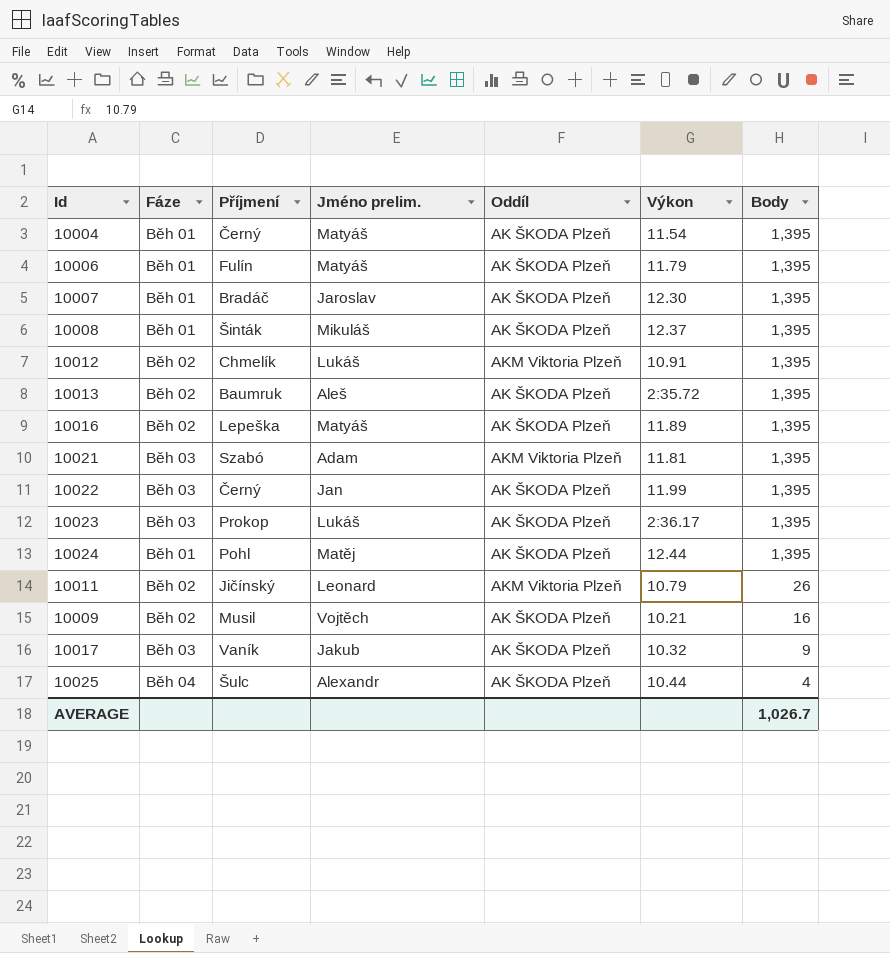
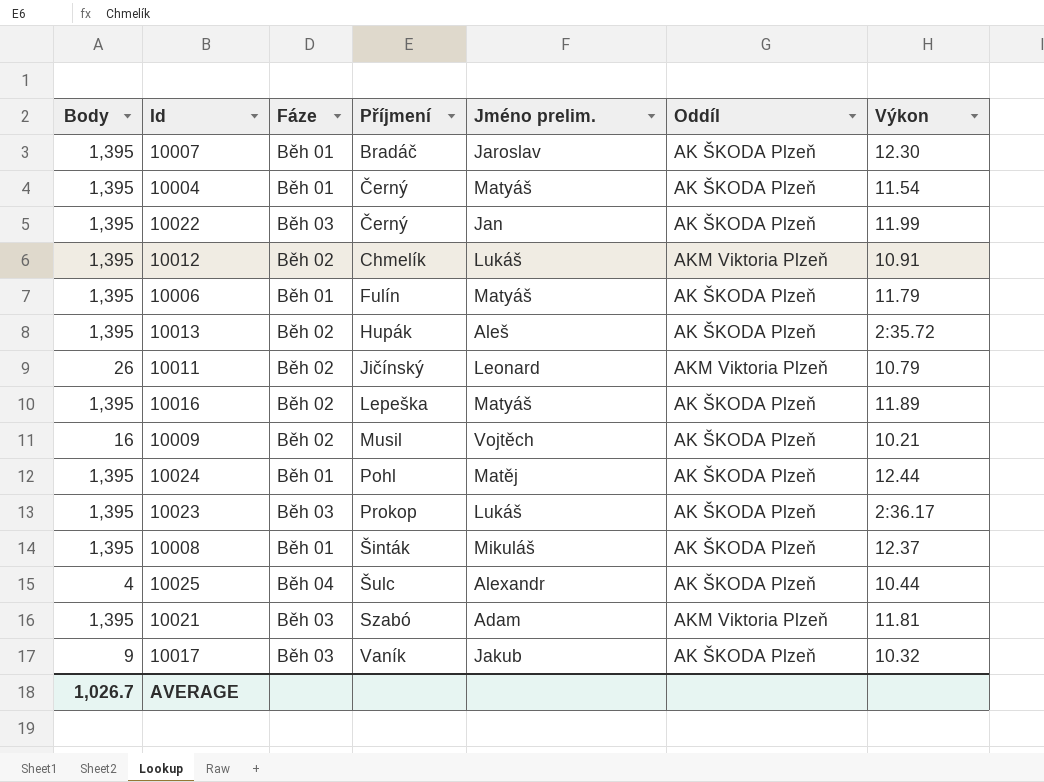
row order: Body descending -> Příjmení ascending
column Body | position: 7 -> 1
10013 | Příjmení: Baumruk -> Hupák

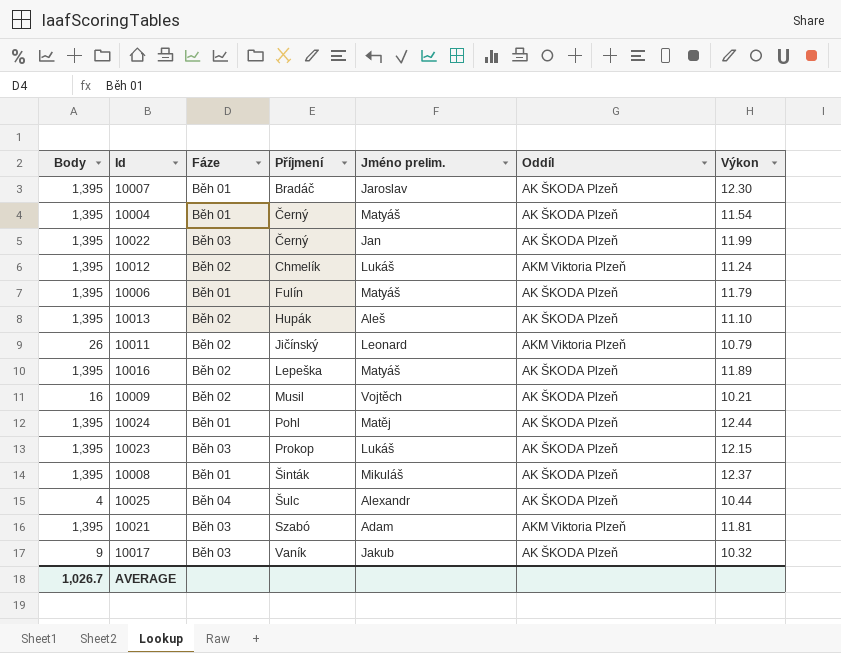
10012 | Výkon: 10.91 -> 11.24
10013 | Výkon: 2:35.72 -> 11.10
10023 | Výkon: 2:36.17 -> 12.15

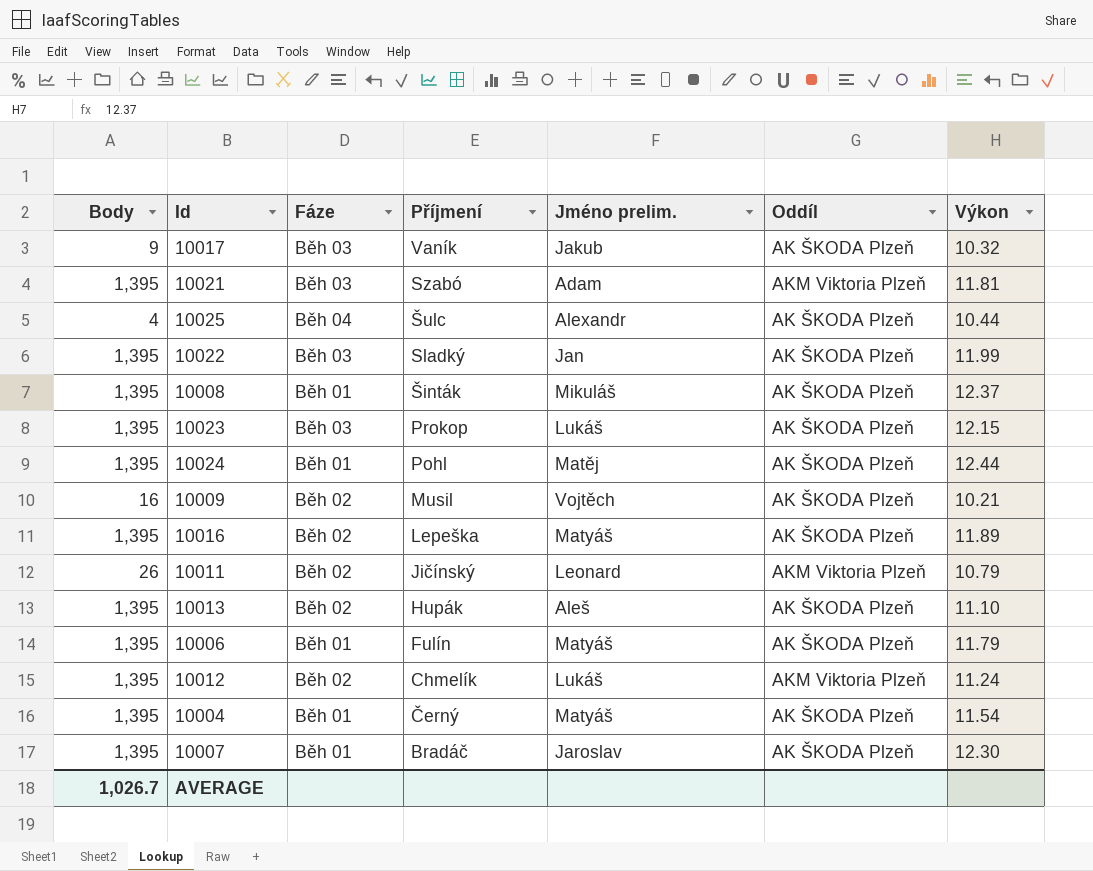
row order: Příjmení ascending -> Příjmení descending
10022 | Příjmení: Černý -> Sladký

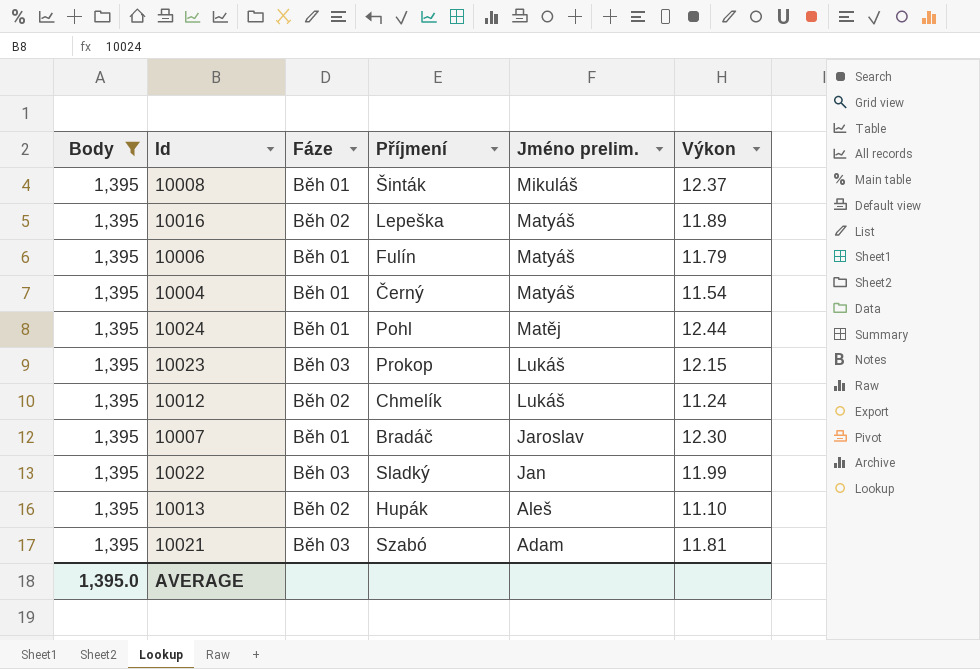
filter: none -> Body = 1,395
row order: Příjmení descending -> Jméno prelim. descending
column Oddíl | position: 6 -> none
AVERAGE | Body: 1,026.7 -> 1,395.0

